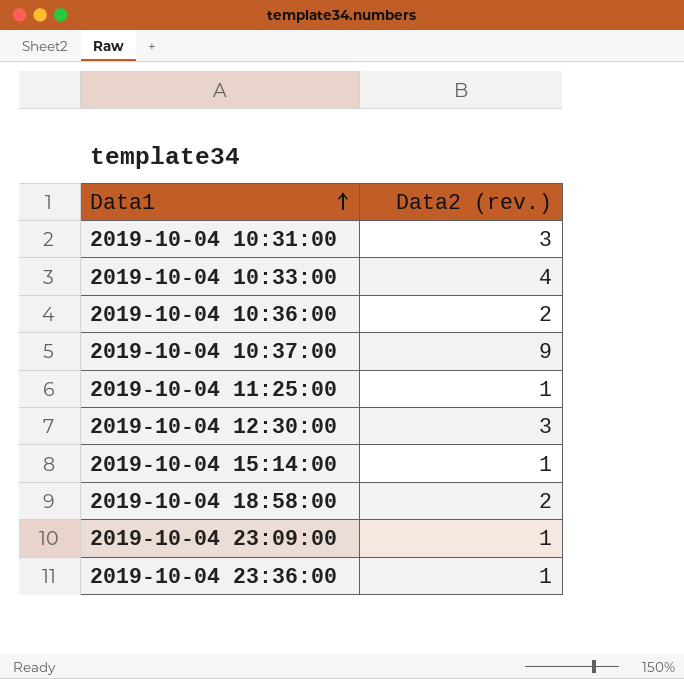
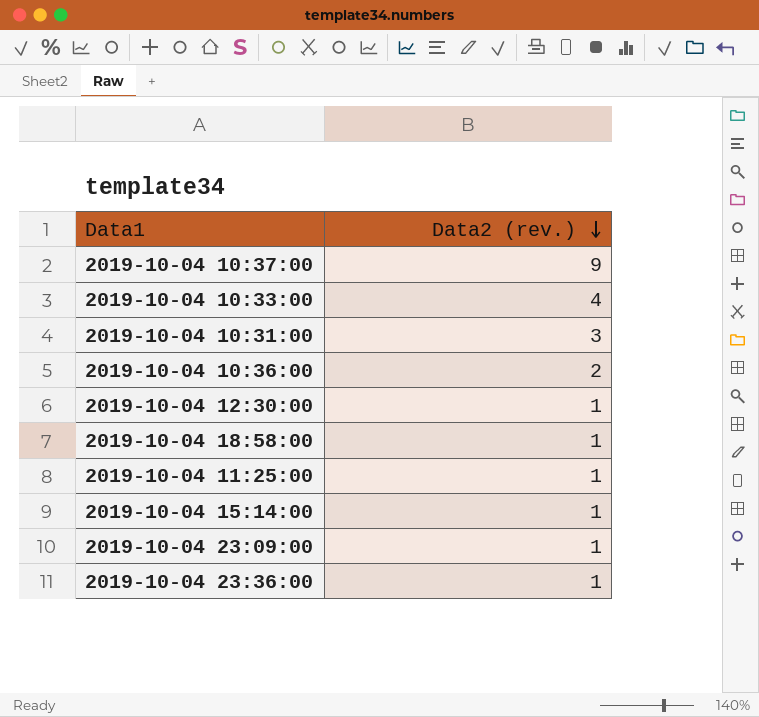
row order: Data1 ascending -> Data2 (rev.) descending
2019-10-04 12:30:00 | Data2 (rev.): 3 -> 1
2019-10-04 18:58:00 | Data2 (rev.): 2 -> 1

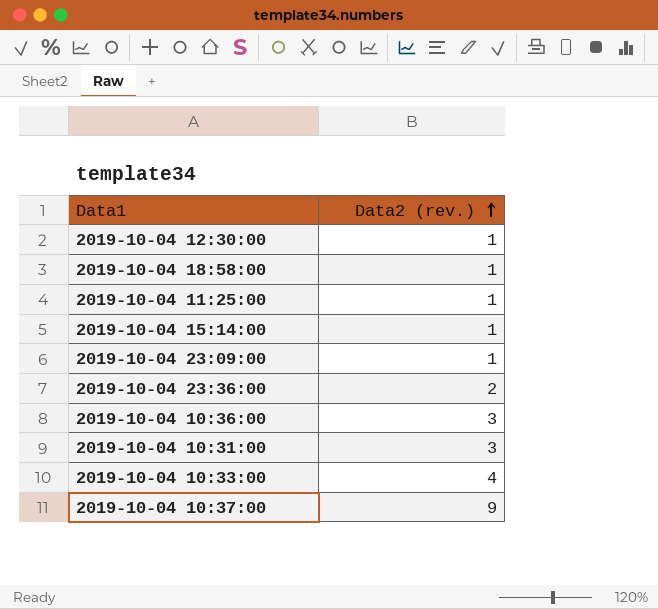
row order: Data2 (rev.) descending -> Data2 (rev.) ascending
2019-10-04 23:36:00 | Data2 (rev.): 1 -> 2
2019-10-04 10:36:00 | Data2 (rev.): 2 -> 3

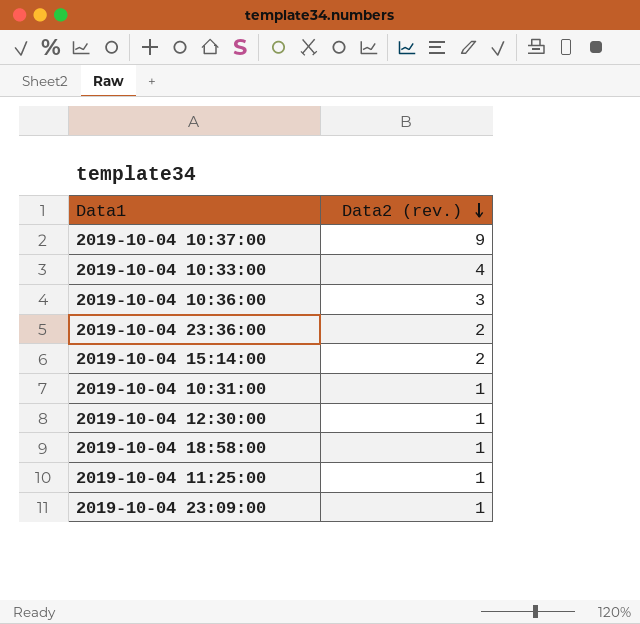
row order: Data2 (rev.) ascending -> Data2 (rev.) descending
2019-10-04 15:14:00 | Data2 (rev.): 1 -> 2
2019-10-04 10:31:00 | Data2 (rev.): 3 -> 1

